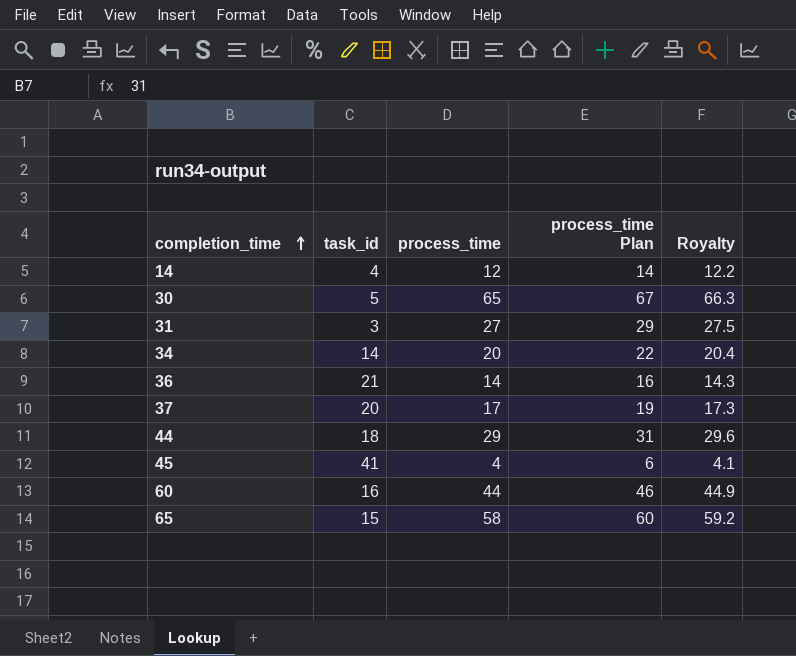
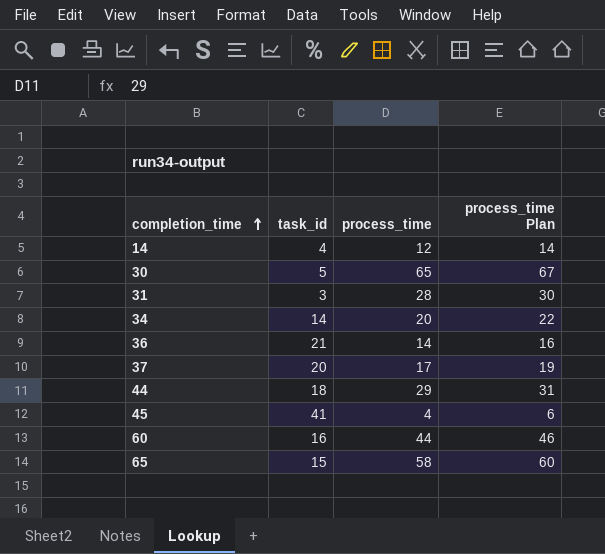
column Royalty | formula: [process_time] * 1.02 -> none
31 | process_time: 27 -> 28
31 | process_time Plan: 29 -> 30

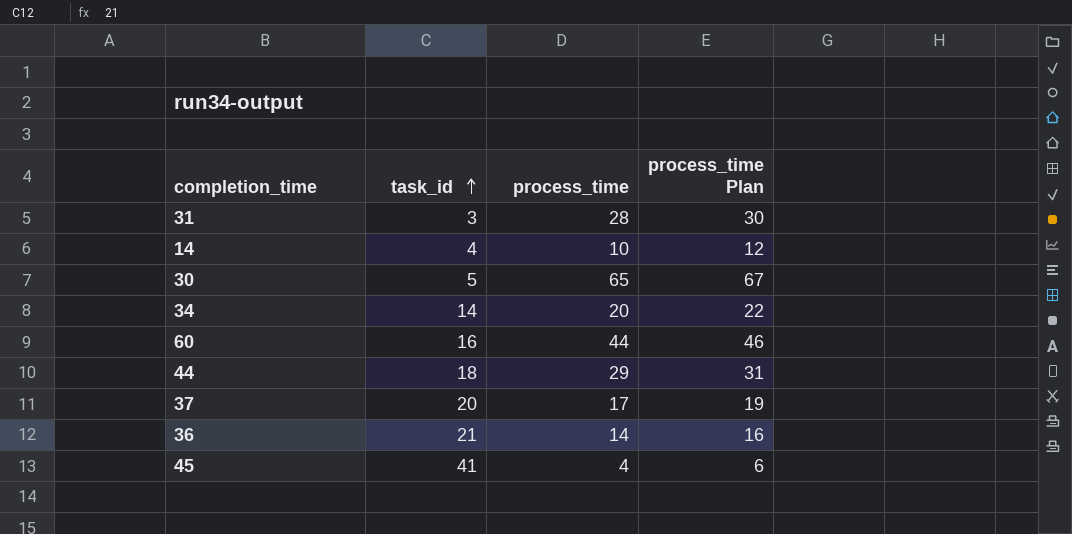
row order: completion_time ascending -> task_id ascending
row 65: 15 | 58 | 60 -> none
14 | process_time: 12 -> 10
14 | process_time Plan: 14 -> 12

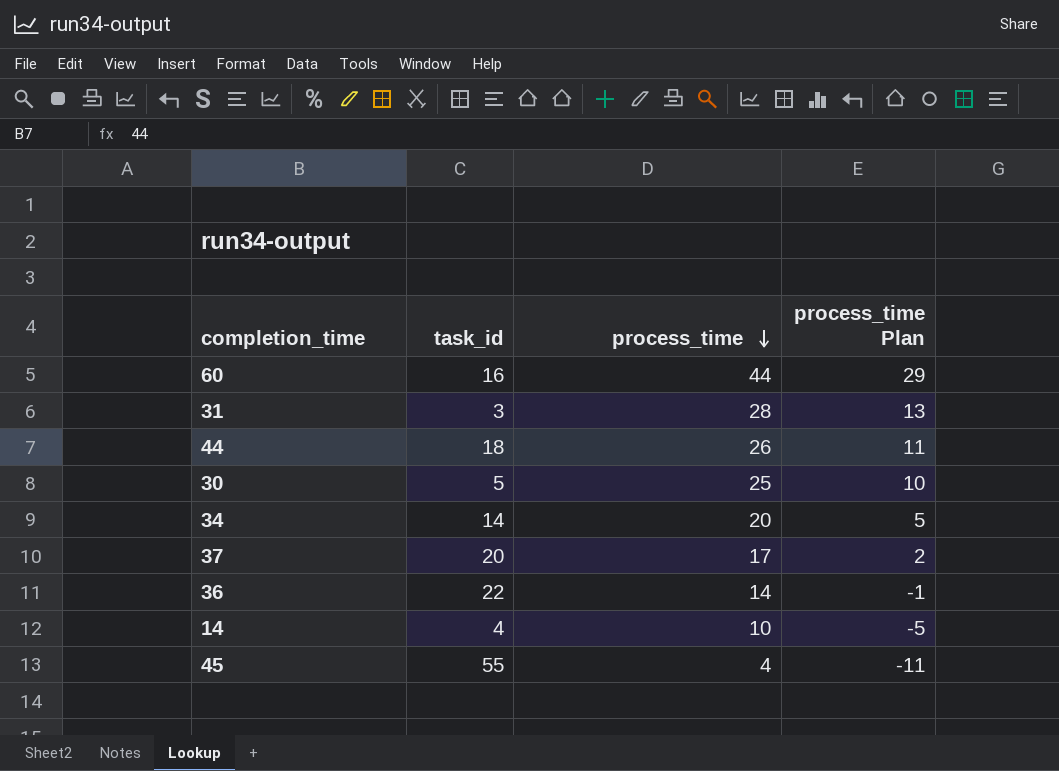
row order: task_id ascending -> process_time descending
column process_time Plan | formula: [process_time] + 2 -> [process_time] - 15
44 | process_time: 29 -> 26
30 | process_time: 65 -> 25
36 | task_id: 21 -> 22
45 | task_id: 41 -> 55

